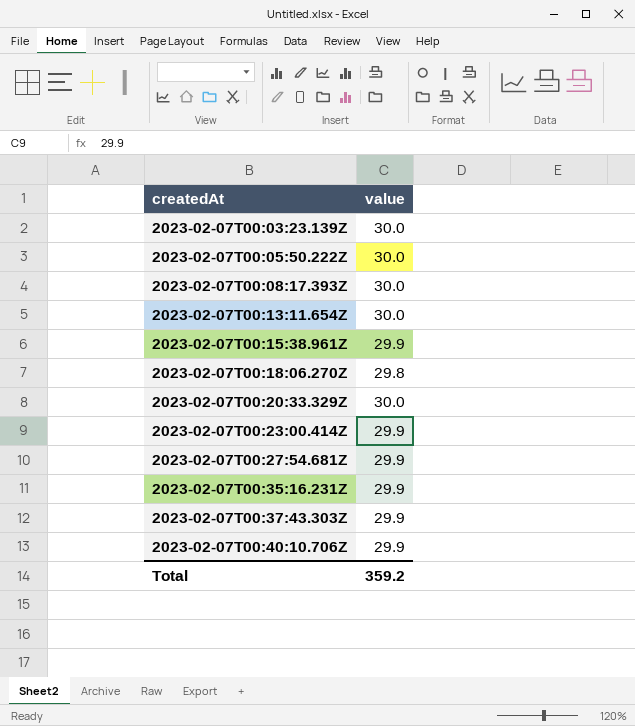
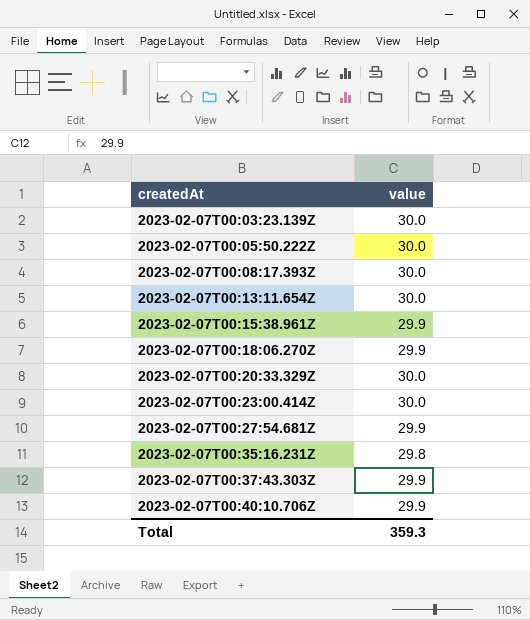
2023-02-07T00:18:06.270Z | value: 29.8 -> 29.9
2023-02-07T00:23:00.414Z | value: 29.9 -> 30.0
2023-02-07T00:35:16.231Z | value: 29.9 -> 29.8
Total | value: 359.2 -> 359.3

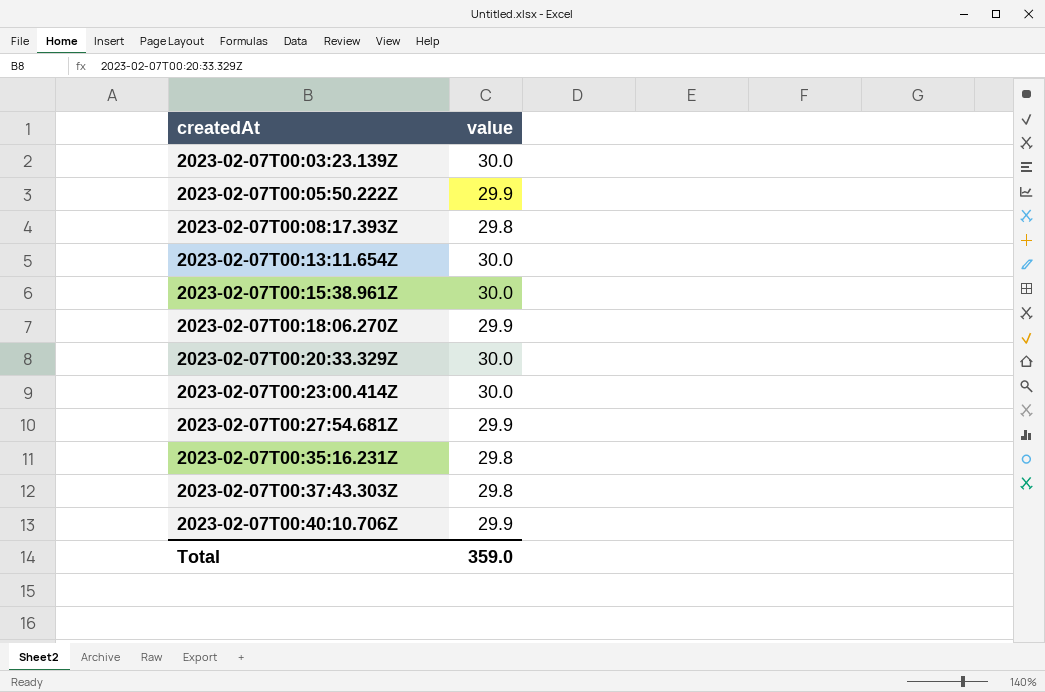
2023-02-07T00:05:50.222Z | value: 30.0 -> 29.9
2023-02-07T00:08:17.393Z | value: 30.0 -> 29.8
2023-02-07T00:15:38.961Z | value: 29.9 -> 30.0
2023-02-07T00:37:43.303Z | value: 29.9 -> 29.8
Total | value: 359.3 -> 359.0

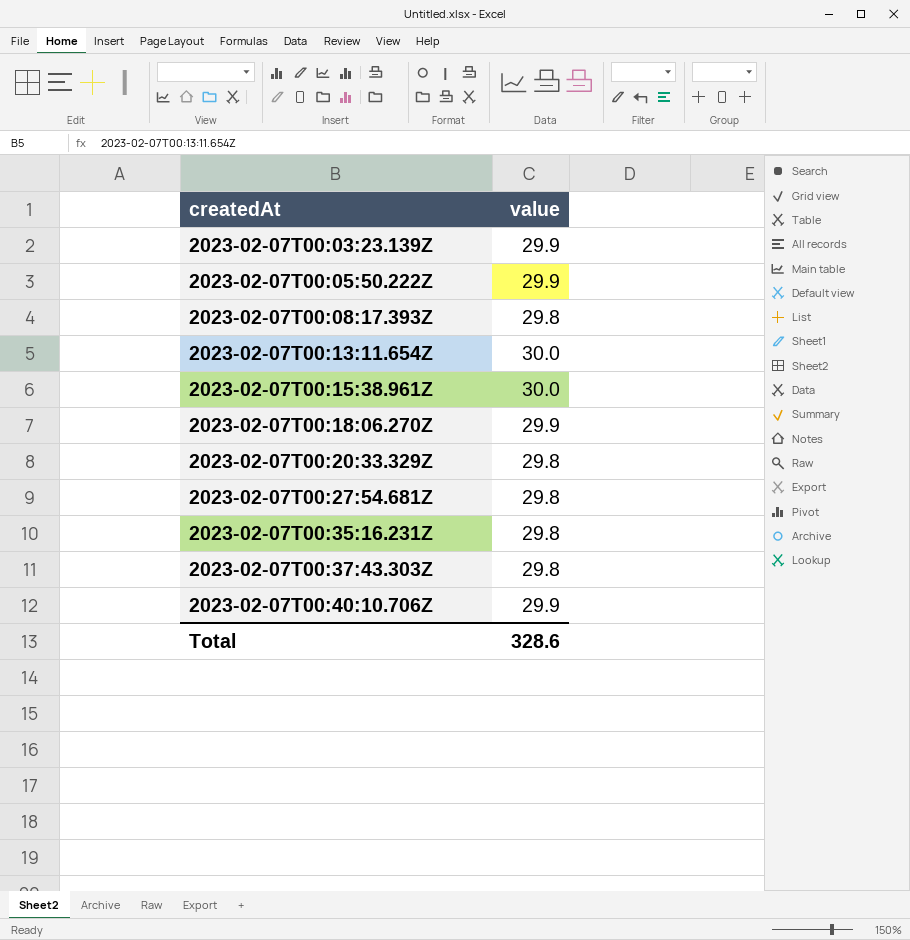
row 2023-02-07T00:23:00.414Z: 30.0 -> none
2023-02-07T00:03:23.139Z | value: 30.0 -> 29.9
2023-02-07T00:20:33.329Z | value: 30.0 -> 29.8
2023-02-07T00:27:54.681Z | value: 29.9 -> 29.8
Total | value: 359.0 -> 328.6

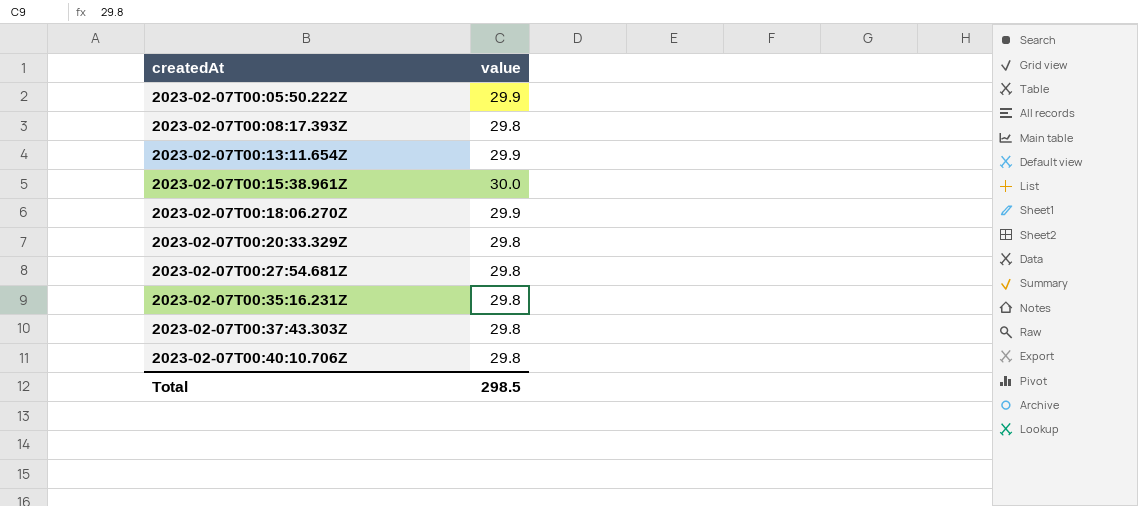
row 2023-02-07T00:03:23.139Z: 29.9 -> none
2023-02-07T00:13:11.654Z | value: 30.0 -> 29.9
2023-02-07T00:40:10.706Z | value: 29.9 -> 29.8
Total | value: 328.6 -> 298.5

